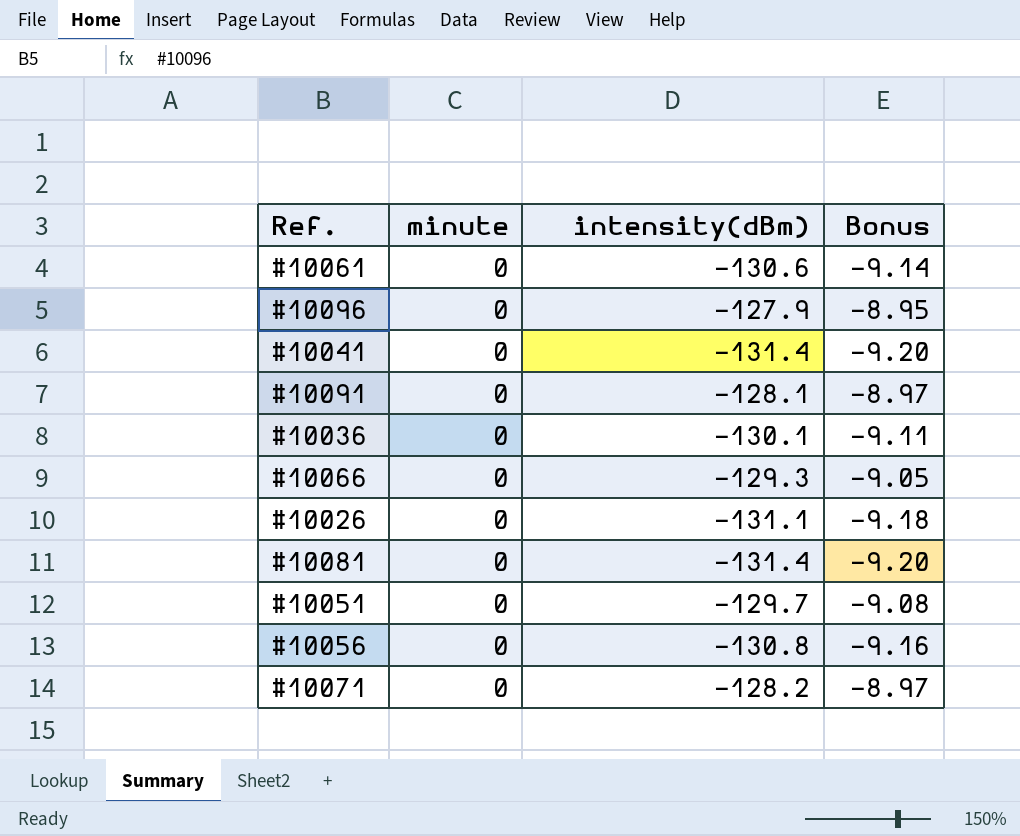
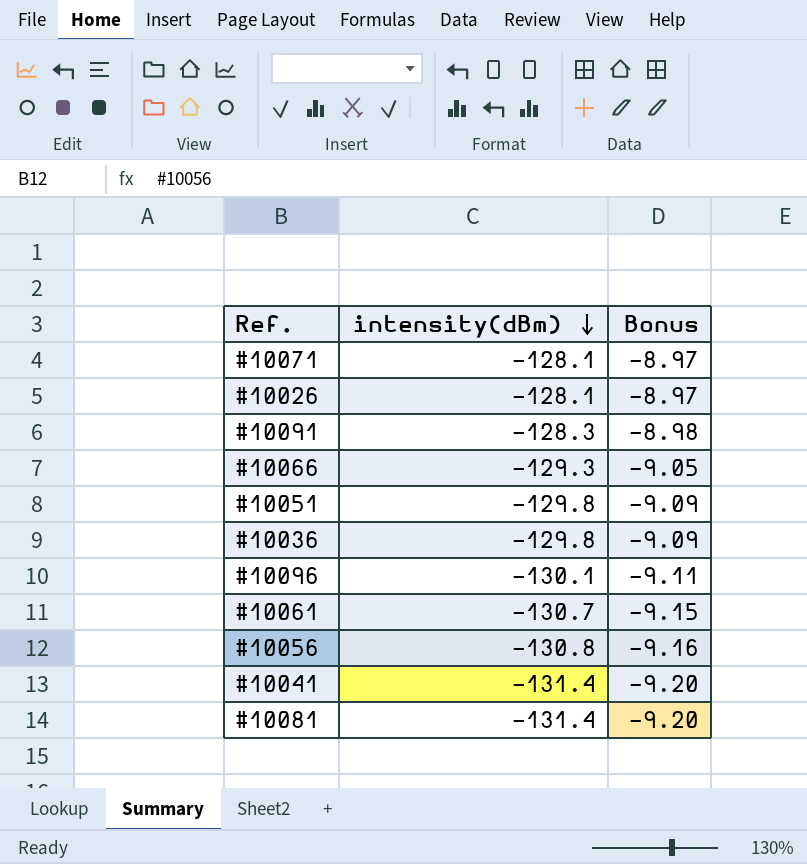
row order: none -> intensity(dBm) descending
column minute | position: 2 -> none
#10071 | intensity(dBm): -128.2 -> -128.1
#10026 | intensity(dBm): -131.1 -> -128.1
#10026 | Bonus: -9.18 -> -8.97
#10091 | intensity(dBm): -128.1 -> -128.3
#10091 | Bonus: -8.97 -> -8.98
#10051 | intensity(dBm): -129.7 -> -129.8
#10051 | Bonus: -9.08 -> -9.09
#10036 | intensity(dBm): -130.1 -> -129.8
#10036 | Bonus: -9.11 -> -9.09
#10096 | intensity(dBm): -127.9 -> -130.1
#10096 | Bonus: -8.95 -> -9.11
#10061 | intensity(dBm): -130.6 -> -130.7
#10061 | Bonus: -9.14 -> -9.15

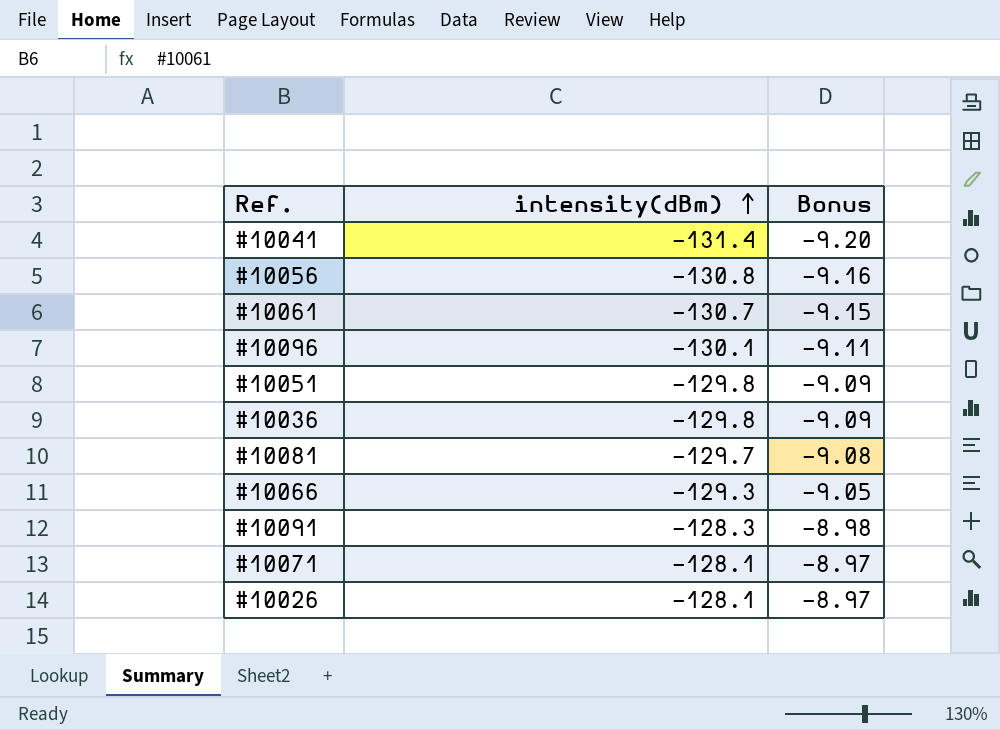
row order: intensity(dBm) descending -> intensity(dBm) ascending
#10081 | intensity(dBm): -131.4 -> -129.7
#10081 | Bonus: -9.20 -> -9.08

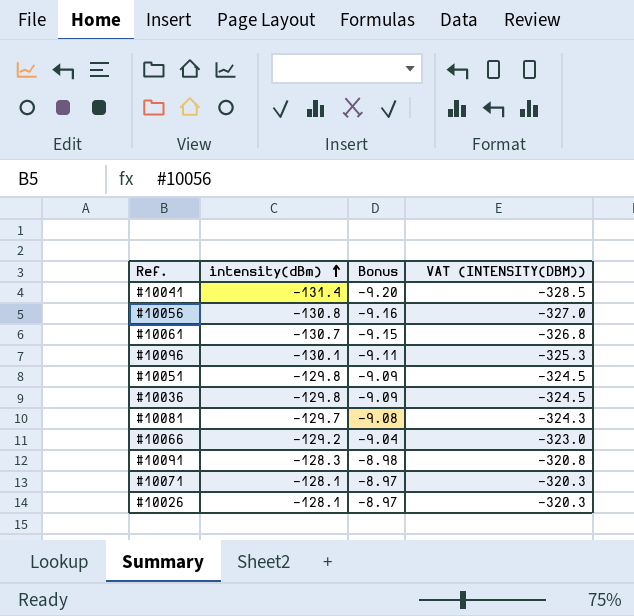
column VAT (INTENSITY(DBM)) | formula: none -> [intensity(dBm)] * 2.5
#10066 | intensity(dBm): -129.3 -> -129.2
#10066 | Bonus: -9.05 -> -9.04

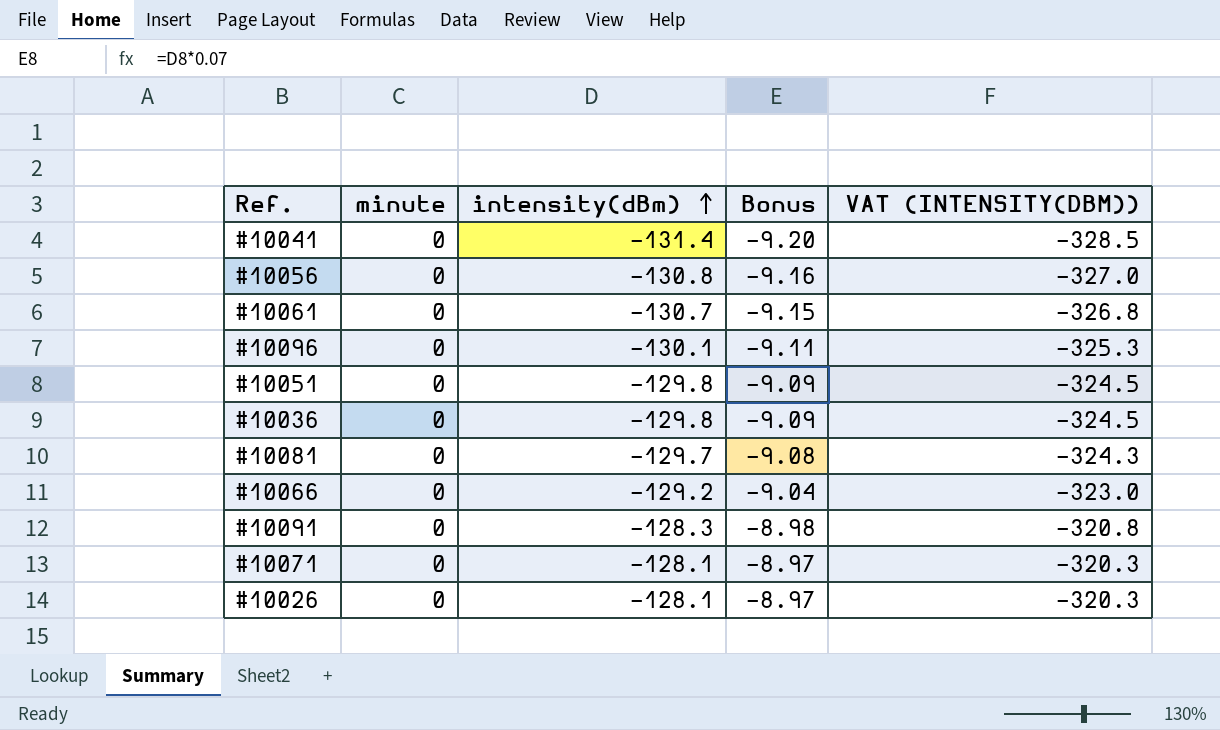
column minute | position: none -> 2

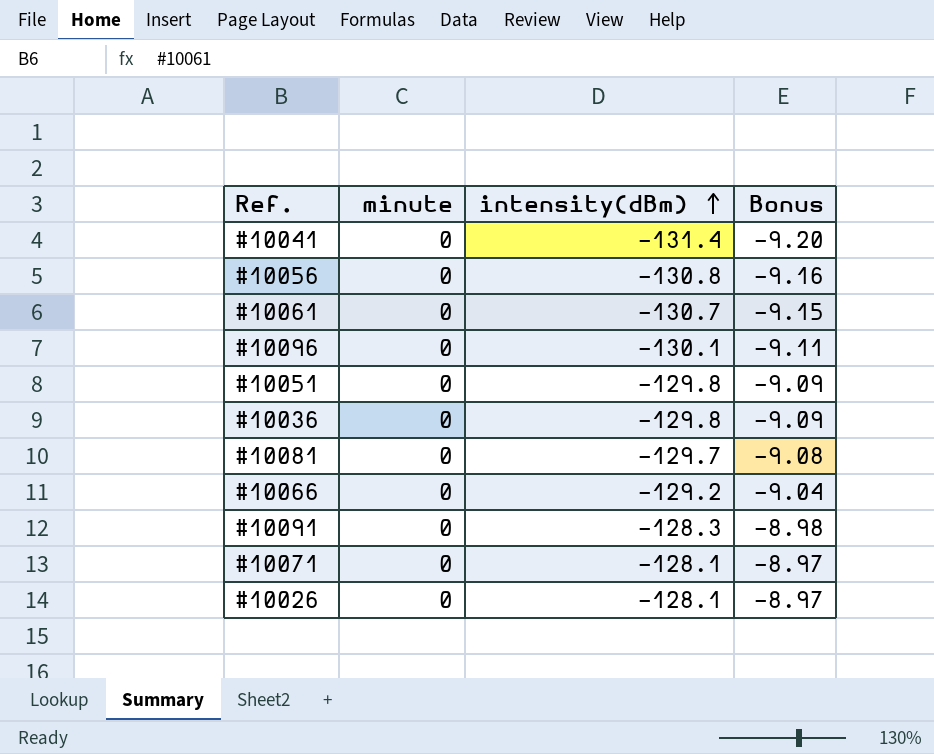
column VAT (INTENSITY(DBM)) | formula: [intensity(dBm)] * 2.5 -> none

